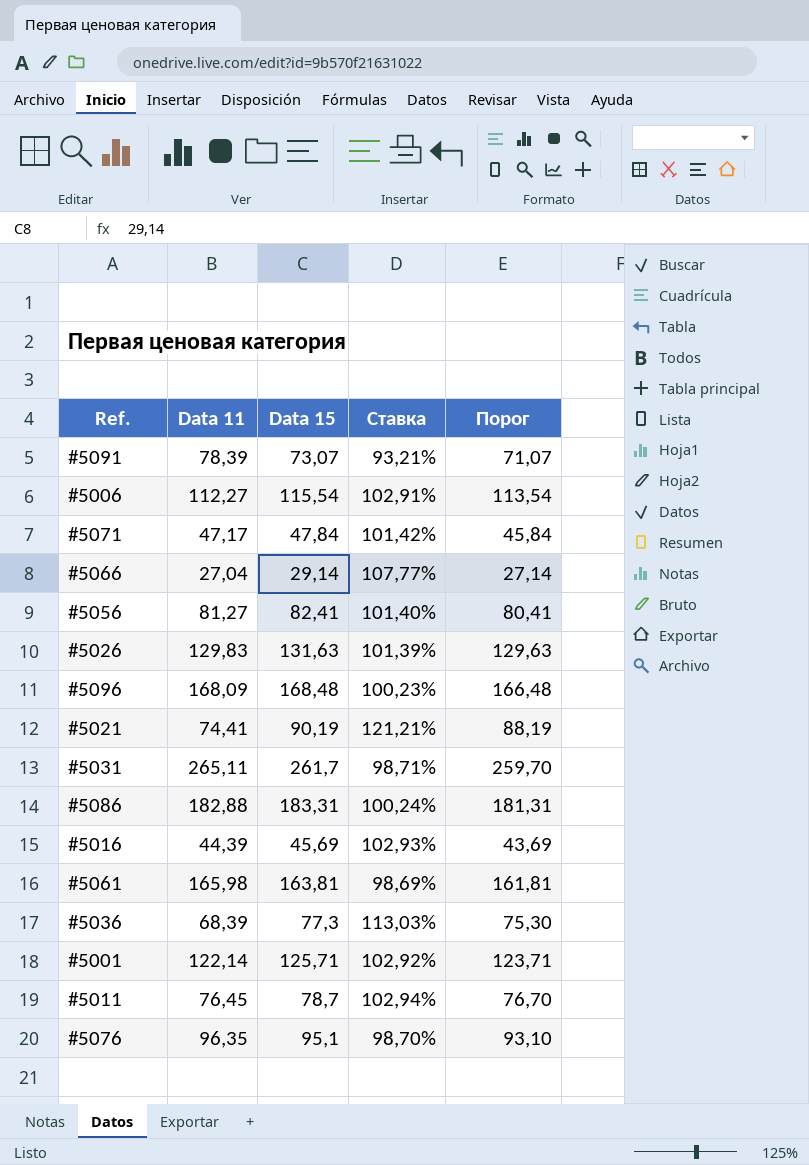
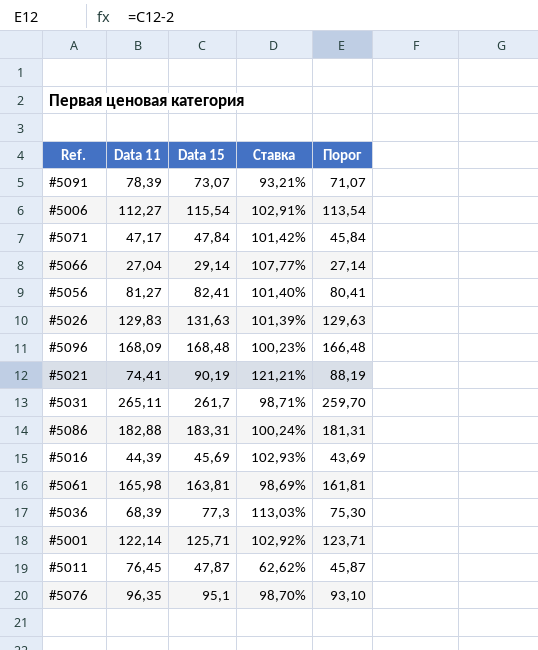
#5011 | Data 15: 78,7 -> 47,87
#5011 | Ставка: 102,94% -> 62,62%
#5011 | Порог: 76,70 -> 45,87

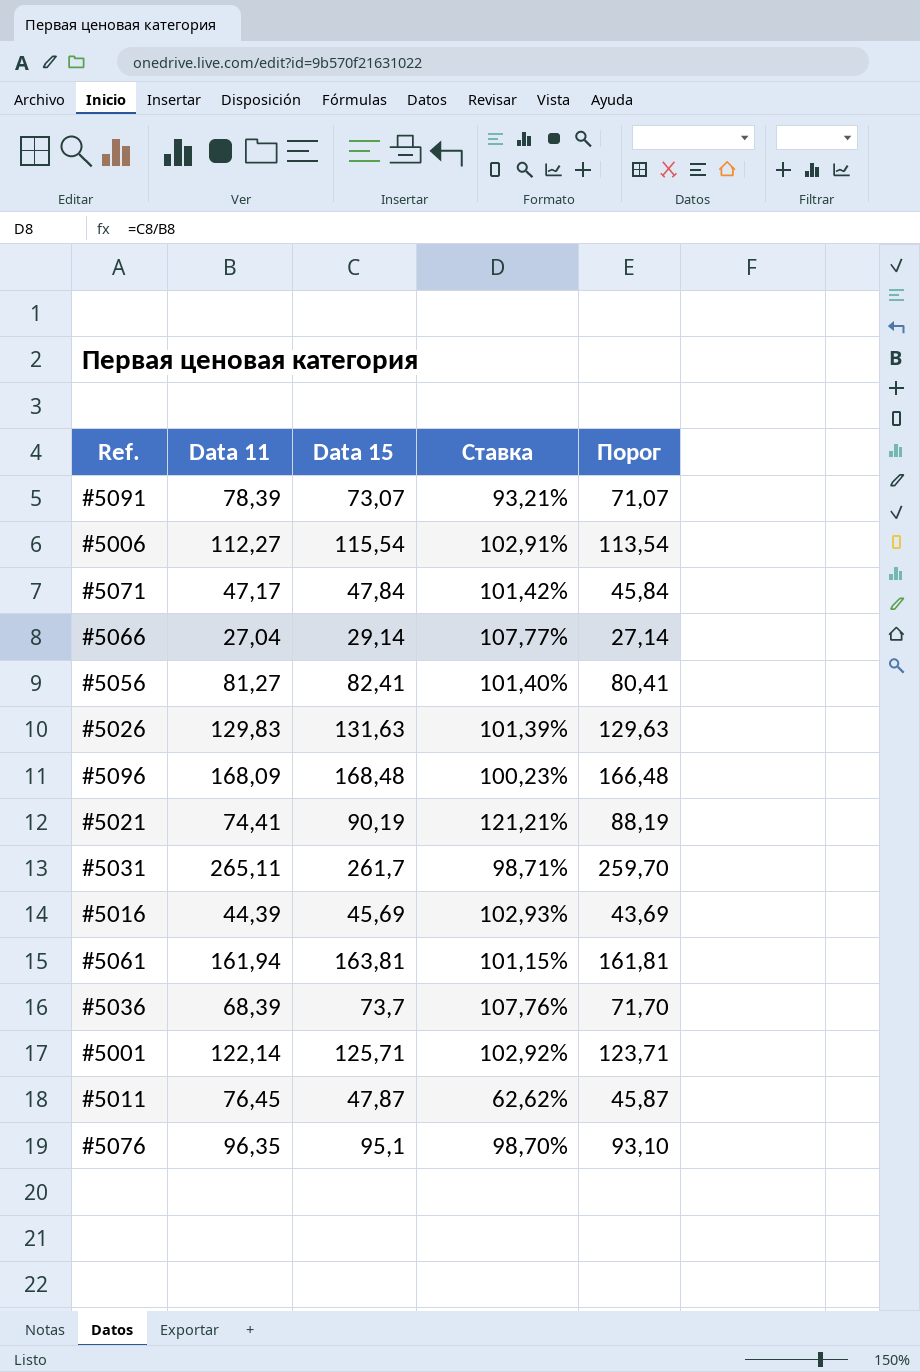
row #5086: 182,88 | 183,31 | 100,24% | 181,31 -> none
#5061 | Data 11: 165,98 -> 161,94
#5061 | Ставка: 98,69% -> 101,15%
#5036 | Data 15: 77,3 -> 73,7
#5036 | Ставка: 113,03% -> 107,76%
#5036 | Порог: 75,30 -> 71,70

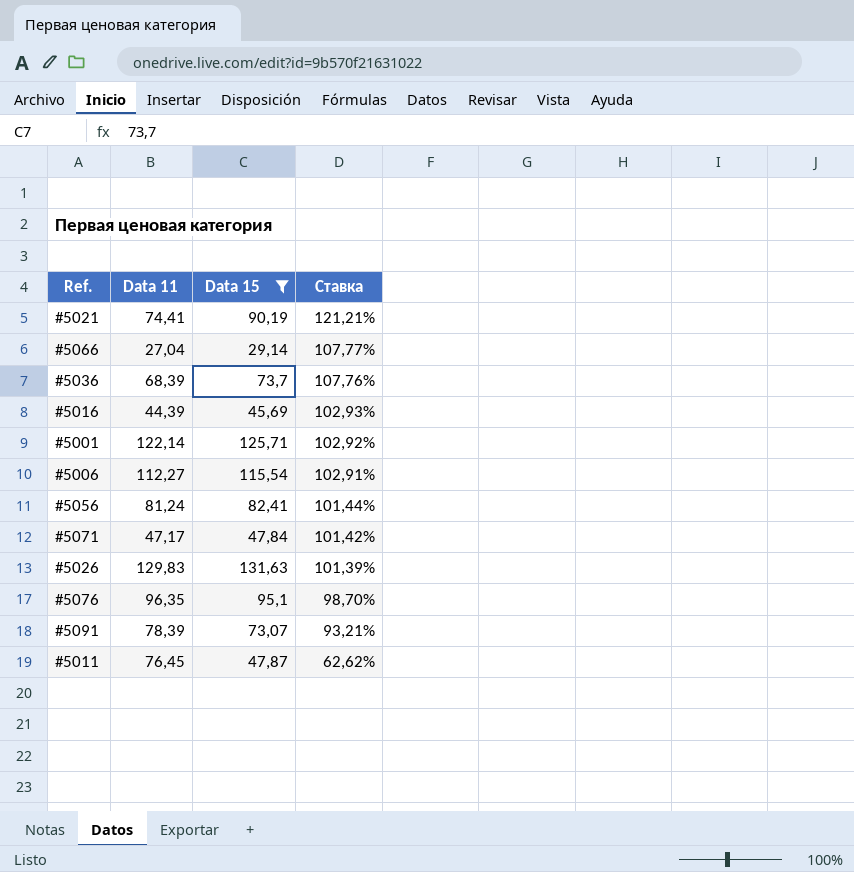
filter: none -> Data 15 <= 131,63
row order: none -> Ставка descending
column Порог | formula: [Data 15] - 2 -> none
#5056 | Data 11: 81,27 -> 81,24
#5056 | Ставка: 101,40% -> 101,44%

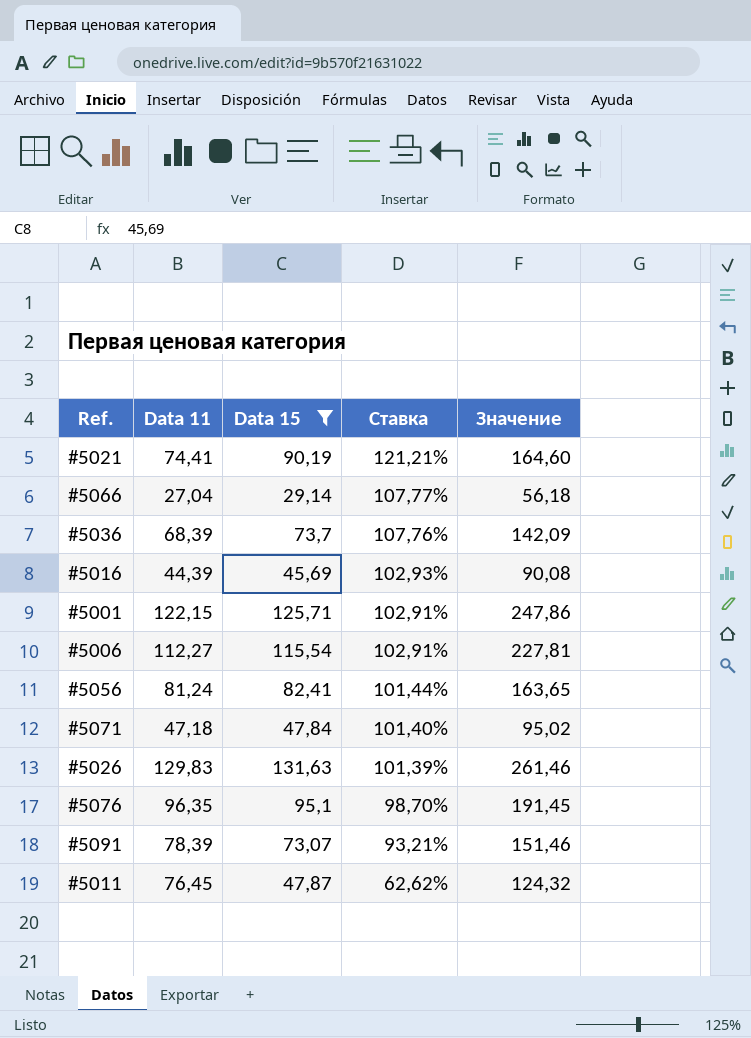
column Значение | formula: none -> [Data 11] + [Data 15]
#5001 | Data 11: 122,14 -> 122,15
#5001 | Ставка: 102,92% -> 102,91%
#5071 | Data 11: 47,17 -> 47,18
#5071 | Ставка: 101,42% -> 101,40%

